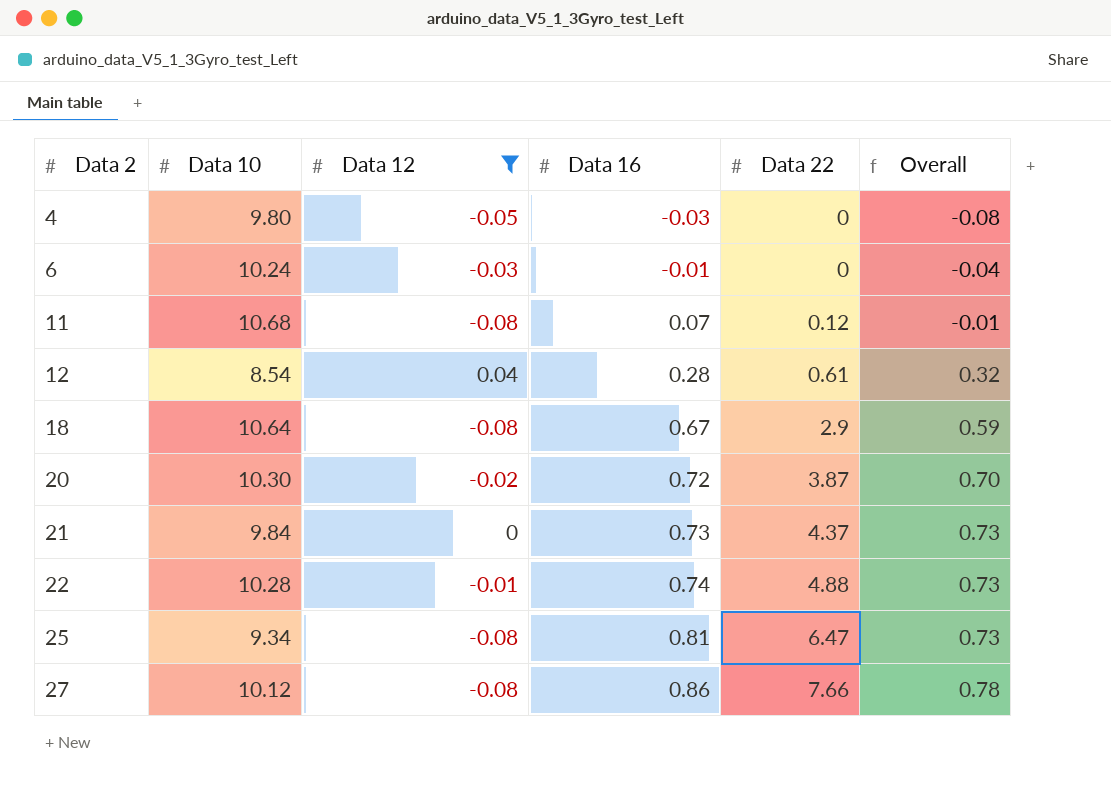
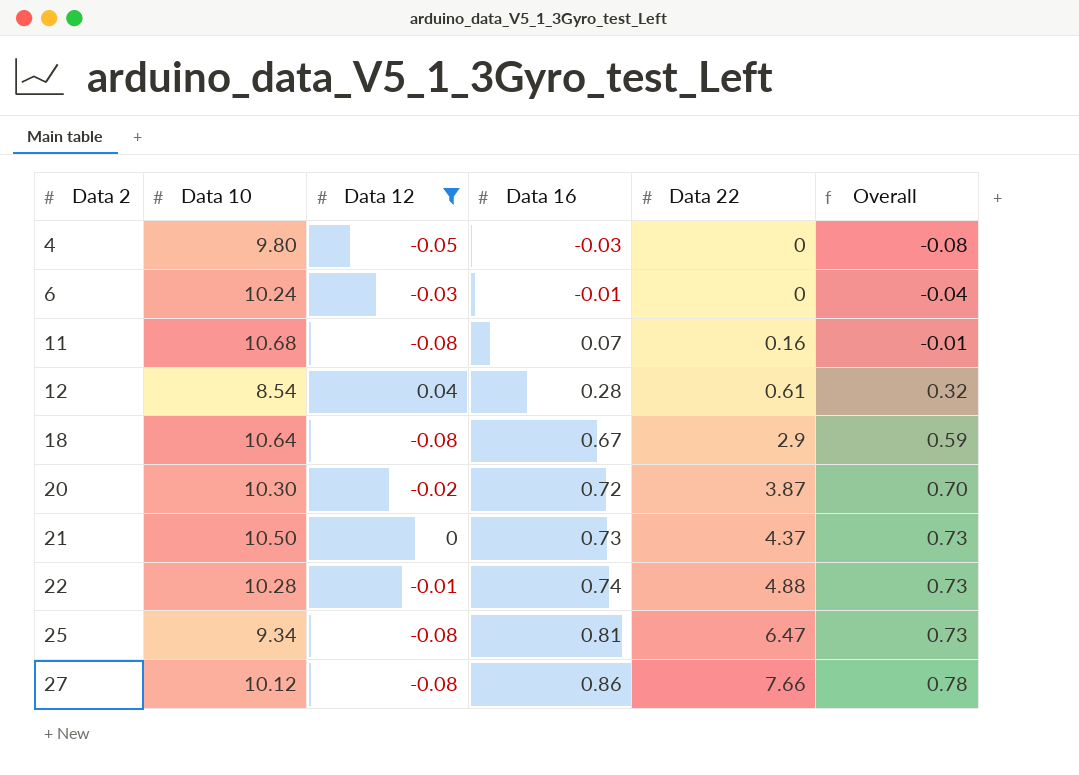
11 | Data 22: 0.12 -> 0.16
21 | Data 10: 9.84 -> 10.50

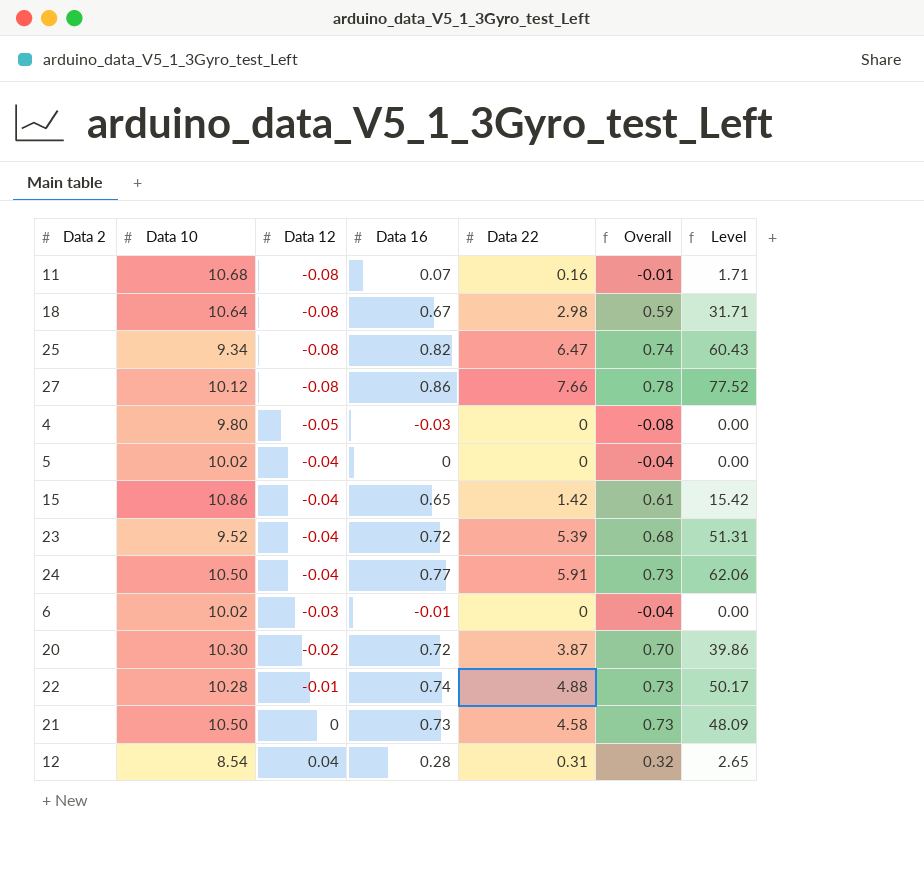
filter: Data 12 != -0.04 -> none
row order: Data 2 ascending -> Data 12 ascending
column Level | formula: none -> [Data 10] * [Data 22]
18 | Data 22: 2.9 -> 2.98
25 | Data 16: 0.81 -> 0.82
25 | Overall: 0.73 -> 0.74
6 | Data 10: 10.24 -> 10.02
21 | Data 22: 4.37 -> 4.58
12 | Data 22: 0.61 -> 0.31

